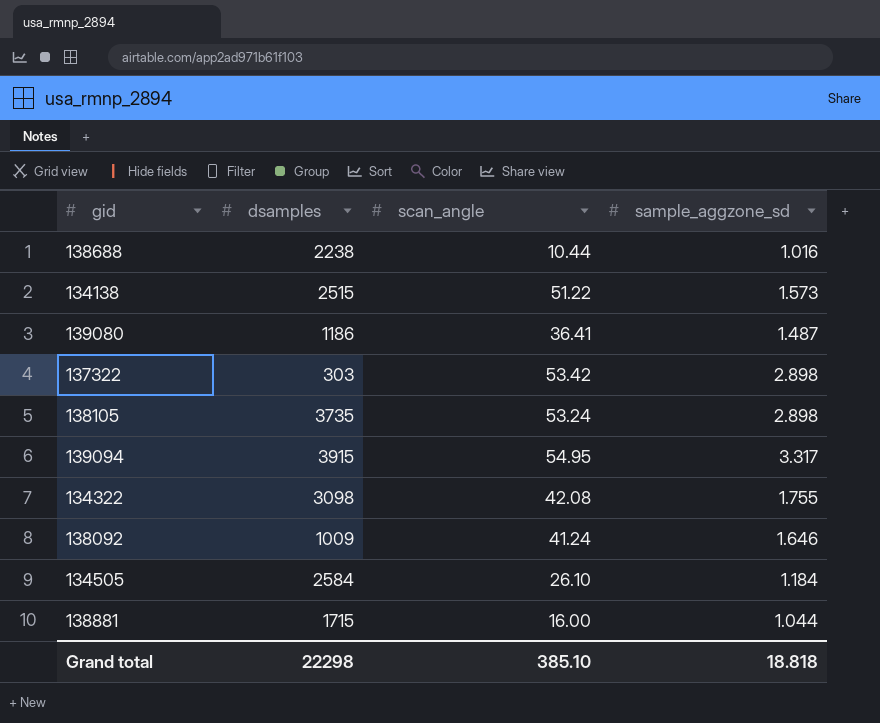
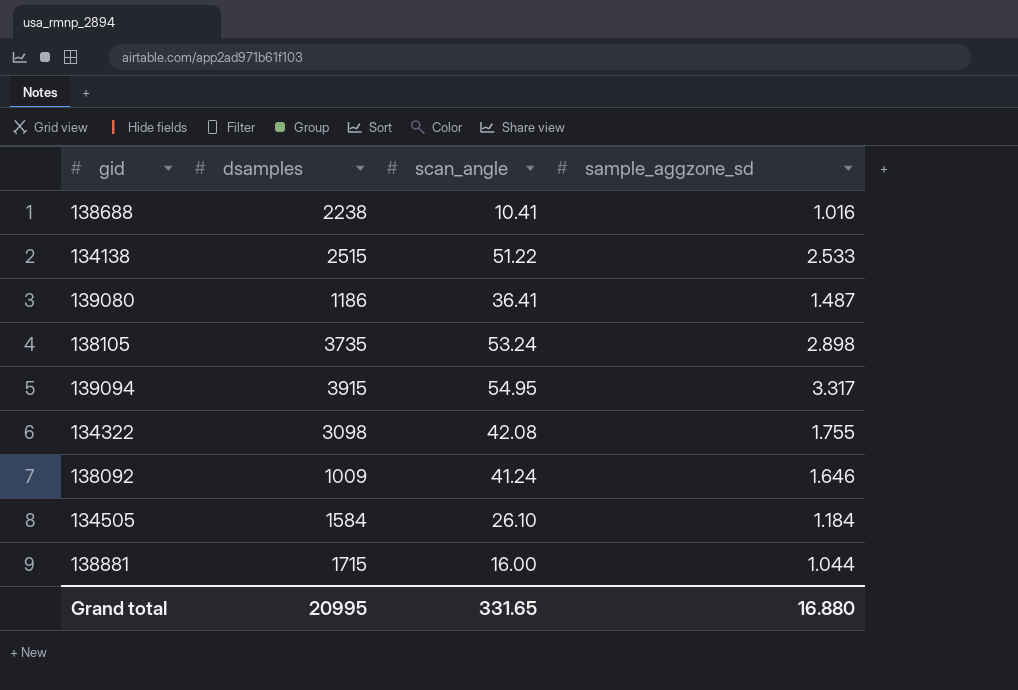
row 137322: 303 | 53.42 | 2.898 -> none
138688 | scan_angle: 10.44 -> 10.41
134138 | sample_aggzone_sd: 1.573 -> 2.533
134505 | dsamples: 2584 -> 1584
Grand total | dsamples: 22298 -> 20995
Grand total | scan_angle: 385.10 -> 331.65
Grand total | sample_aggzone_sd: 18.818 -> 16.880

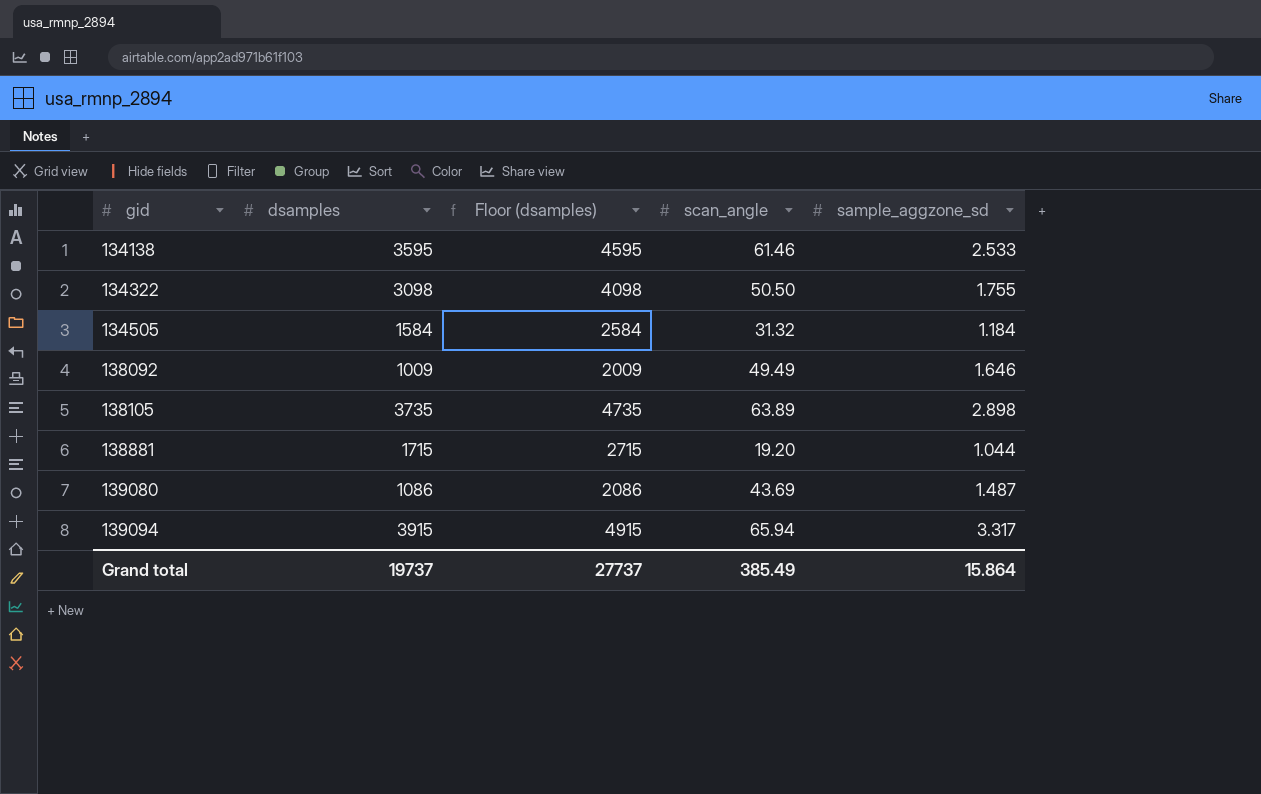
row order: none -> gid ascending
column Floor (dsamples) | formula: none -> [dsamples] + 1000
row 138688: 2238 | 10.41 | 1.016 -> none
134138 | dsamples: 2515 -> 3595
134138 | scan_angle: 51.22 -> 61.46
134322 | scan_angle: 42.08 -> 50.50
134505 | scan_angle: 26.10 -> 31.32
138092 | scan_angle: 41.24 -> 49.49
138105 | scan_angle: 53.24 -> 63.89
138881 | scan_angle: 16.00 -> 19.20
139080 | dsamples: 1186 -> 1086
139080 | scan_angle: 36.41 -> 43.69
139094 | scan_angle: 54.95 -> 65.94
Grand total | dsamples: 20995 -> 19737
Grand total | scan_angle: 331.65 -> 385.49
Grand total | sample_aggzone_sd: 16.880 -> 15.864

